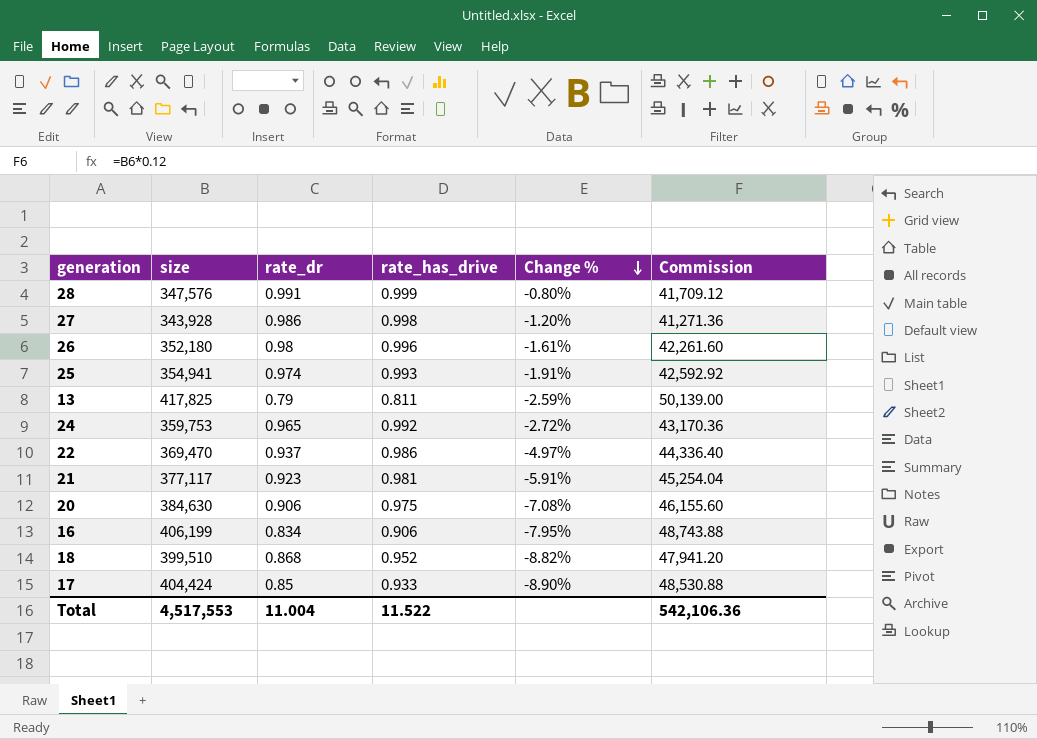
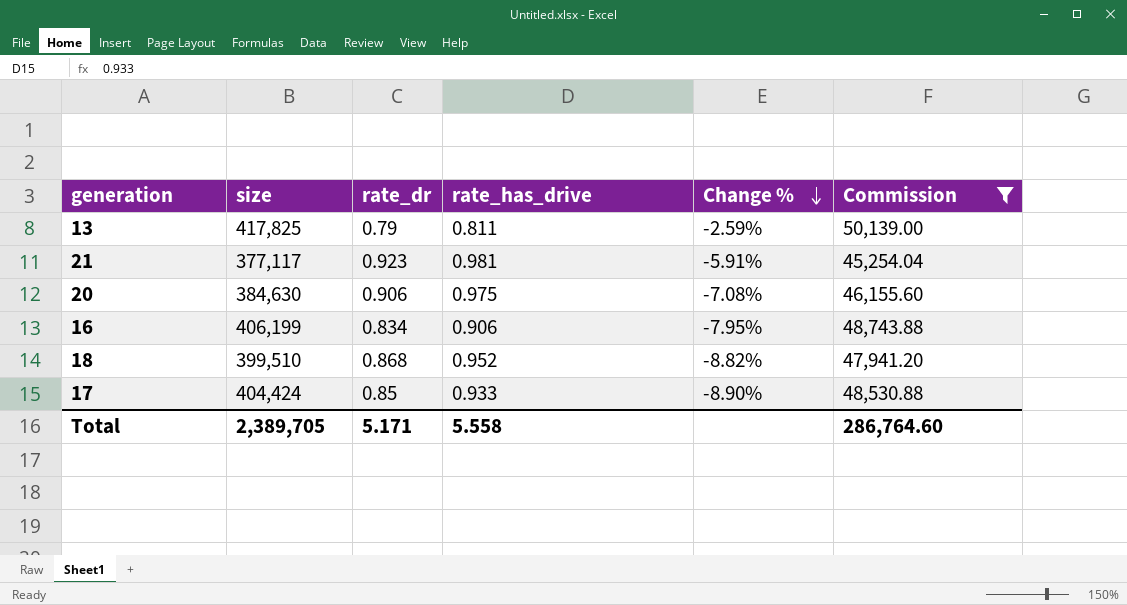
filter: none -> Commission >= 45,254.04
Total | size: 4,517,553 -> 2,389,705
Total | rate_dr: 11.004 -> 5.171
Total | rate_has_drive: 11.522 -> 5.558
Total | Commission: 542,106.36 -> 286,764.60

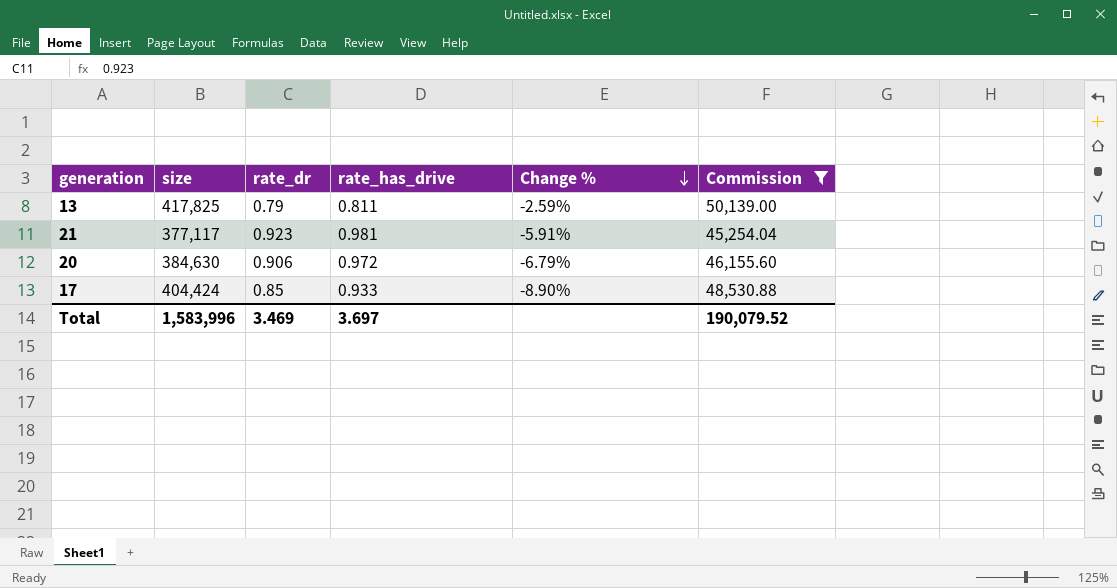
row 16: 406,199 | 0.834 | 0.906 | -7.95% | 48,743.88 -> none
row 18: 399,510 | 0.868 | 0.952 | -8.82% | 47,941.20 -> none
20 | rate_has_drive: 0.975 -> 0.972
20 | Change %: -7.08% -> -6.79%
Total | size: 2,389,705 -> 1,583,996
Total | rate_dr: 5.171 -> 3.469
Total | rate_has_drive: 5.558 -> 3.697
Total | Commission: 286,764.60 -> 190,079.52

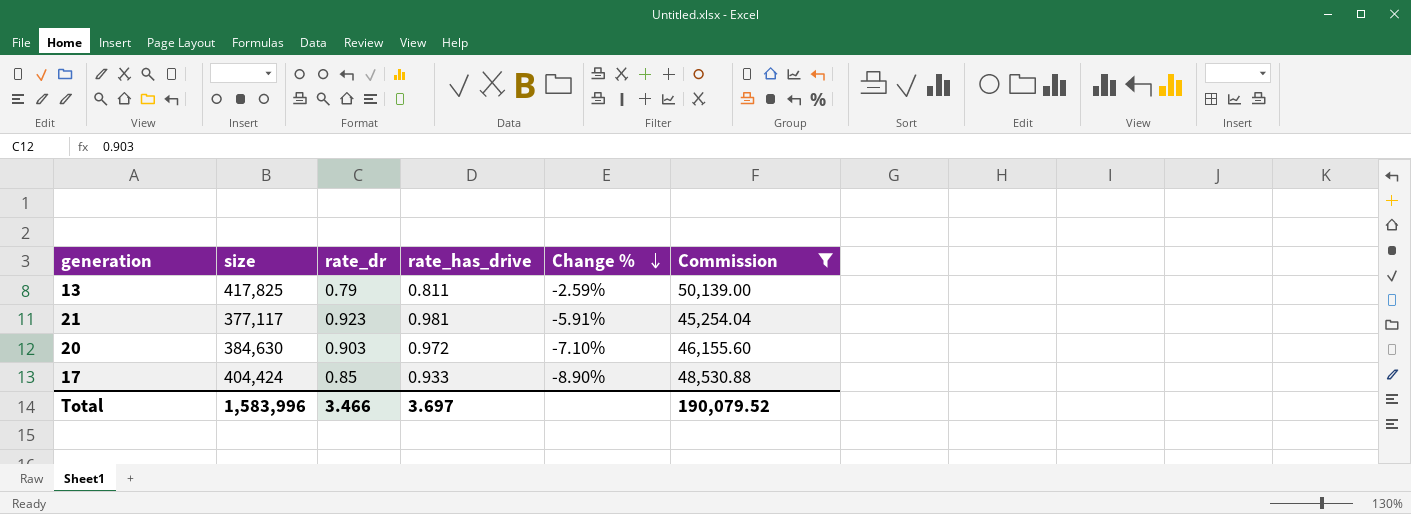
20 | rate_dr: 0.906 -> 0.903
20 | Change %: -6.79% -> -7.10%
Total | rate_dr: 3.469 -> 3.466

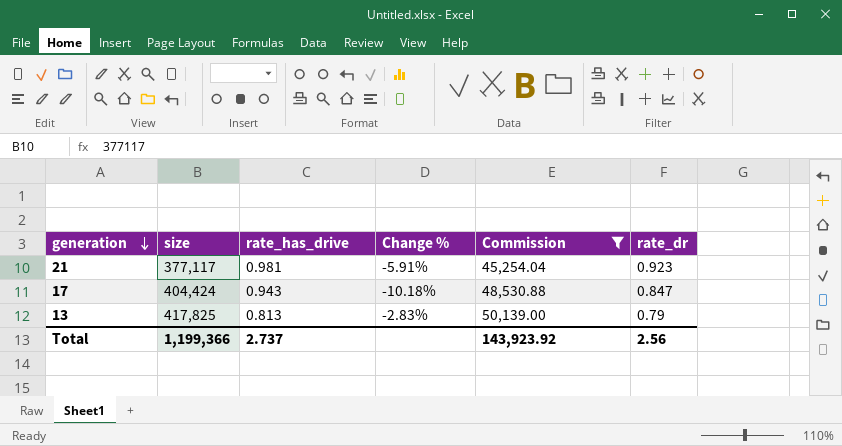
row order: Change % descending -> generation descending
column rate_dr | position: 3 -> 6
row 20: 384,630 | 0.903 | 0.972 | -7.10% | 46,155.60 -> none
17 | rate_has_drive: 0.933 -> 0.943
17 | Change %: -8.90% -> -10.18%
17 | rate_dr: 0.85 -> 0.847
13 | rate_has_drive: 0.811 -> 0.813
13 | Change %: -2.59% -> -2.83%
Total | size: 1,583,996 -> 1,199,366
Total | rate_has_drive: 3.697 -> 2.737
Total | Commission: 190,079.52 -> 143,923.92
Total | rate_dr: 3.466 -> 2.56

